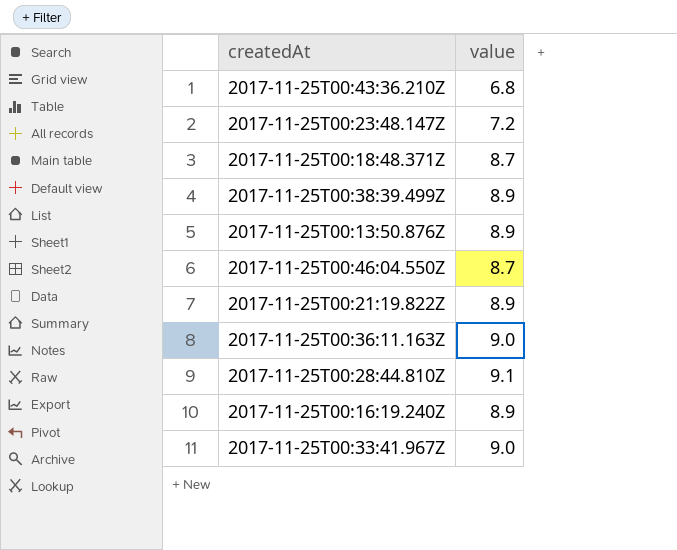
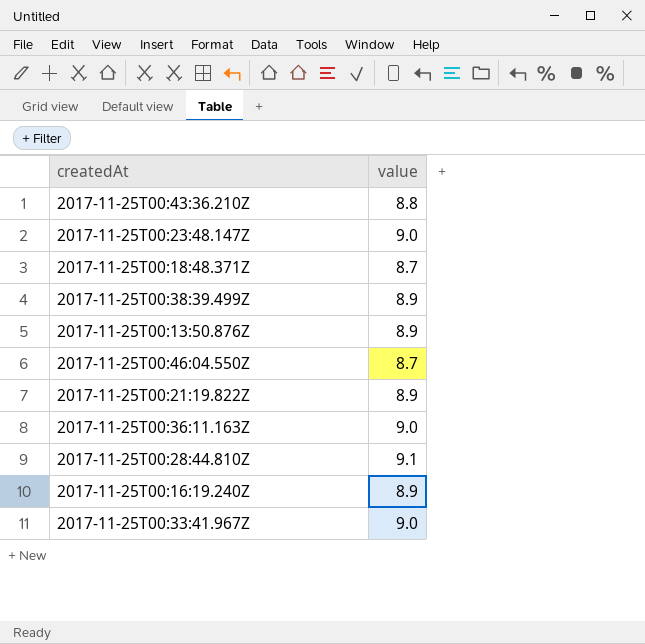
2017-11-25T00:43:36.210Z | value: 6.8 -> 8.8
2017-11-25T00:23:48.147Z | value: 7.2 -> 9.0

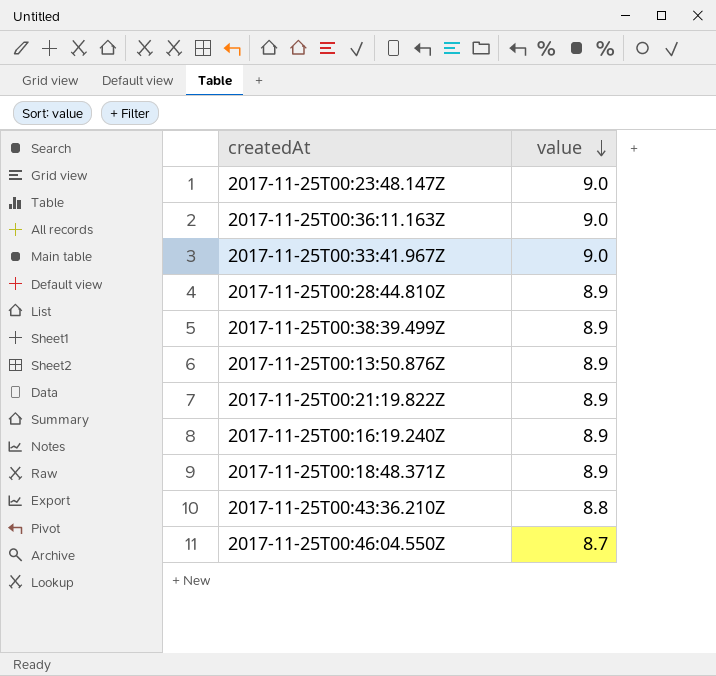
row order: none -> value descending
2017-11-25T00:28:44.810Z | value: 9.1 -> 8.9
2017-11-25T00:18:48.371Z | value: 8.7 -> 8.9

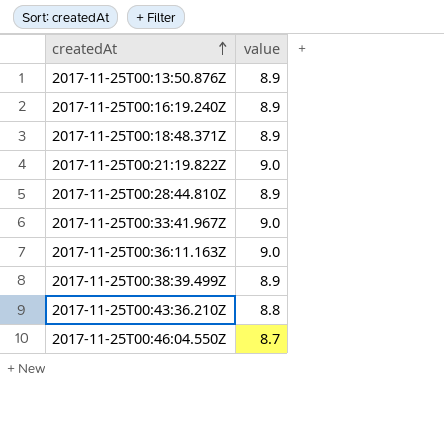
row order: value descending -> createdAt ascending
row 2017-11-25T00:23:48.147Z: 9.0 -> none
2017-11-25T00:21:19.822Z | value: 8.9 -> 9.0

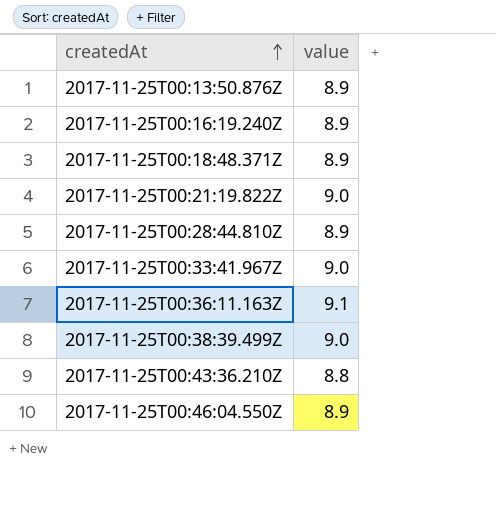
2017-11-25T00:36:11.163Z | value: 9.0 -> 9.1
2017-11-25T00:38:39.499Z | value: 8.9 -> 9.0
2017-11-25T00:46:04.550Z | value: 8.7 -> 8.9

